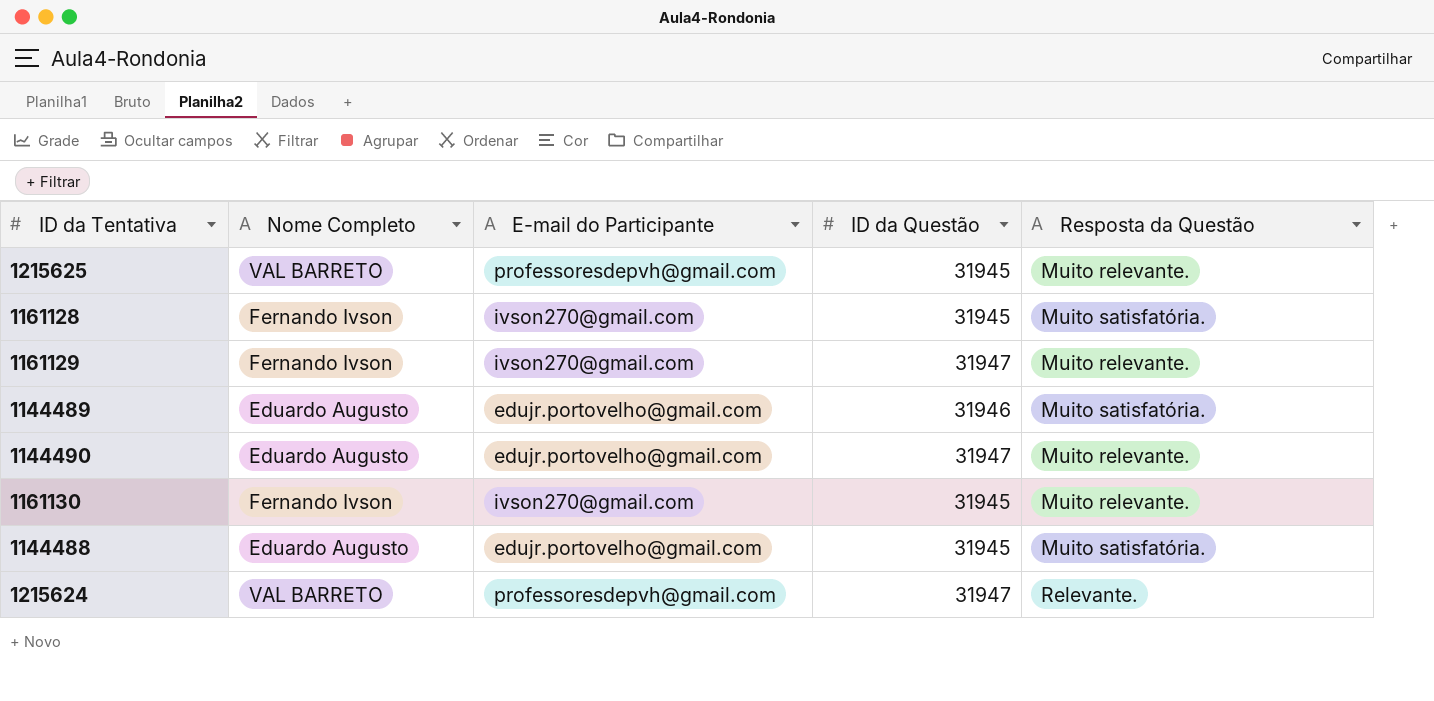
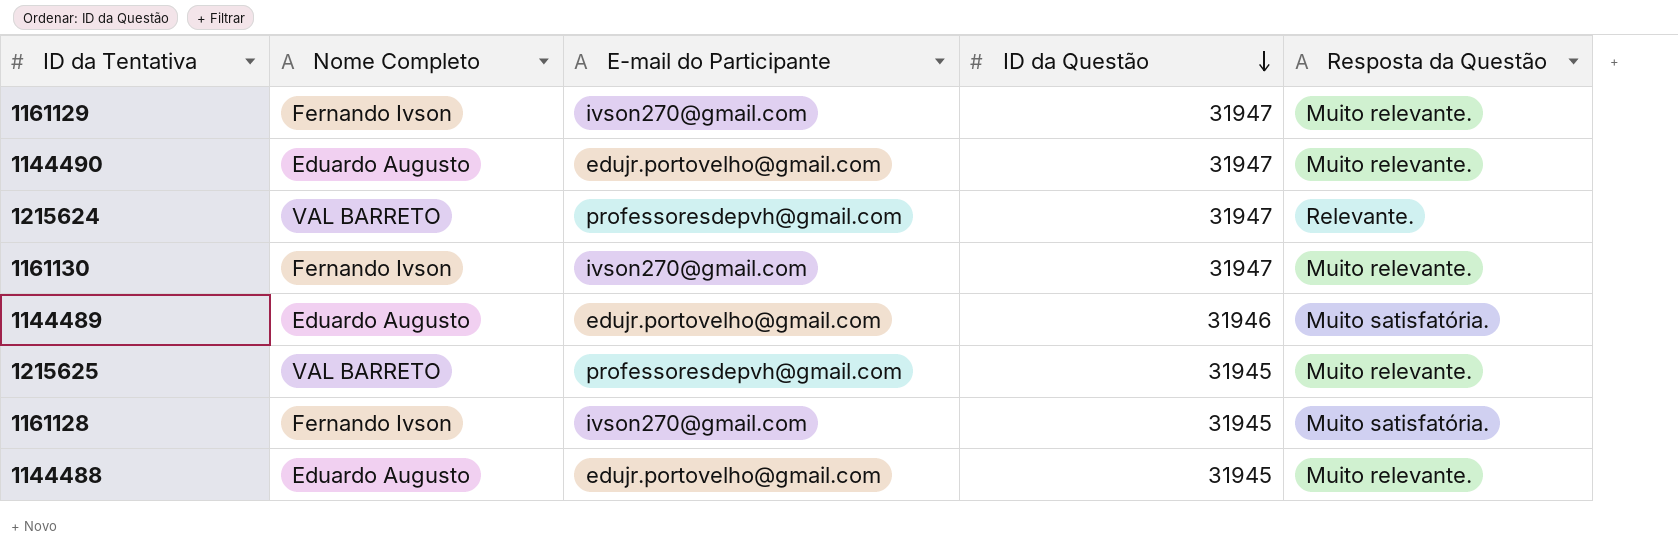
row order: none -> ID da Questão descending
1161130 | ID da Questão: 31945 -> 31947
1144488 | Resposta da Questão: Muito satisfatória. -> Muito relevante.

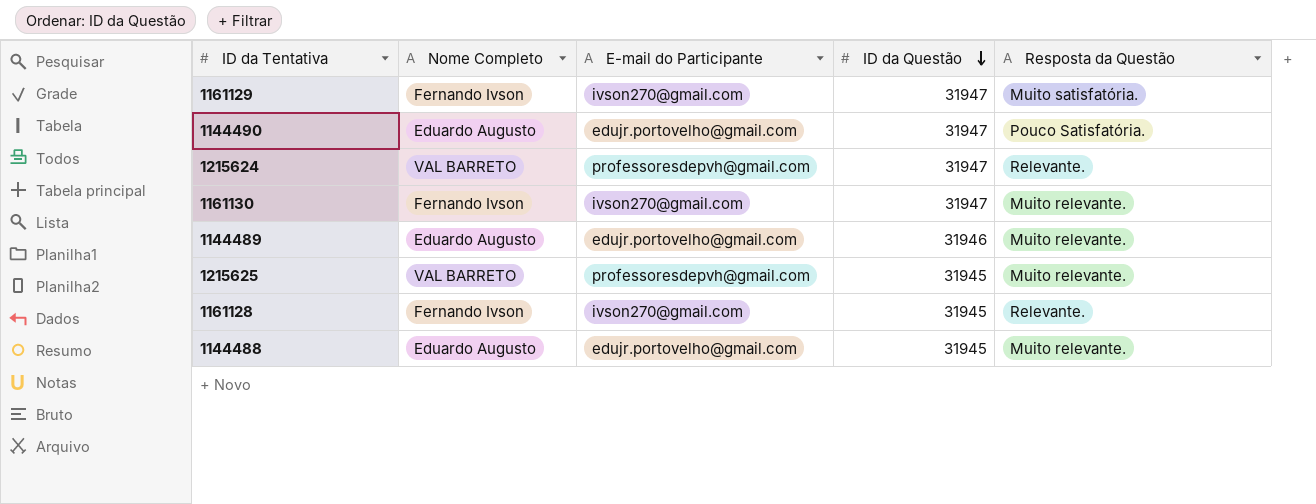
1161129 | Resposta da Questão: Muito relevante. -> Muito satisfatória.
1144490 | Resposta da Questão: Muito relevante. -> Pouco Satisfatória.
1144489 | Resposta da Questão: Muito satisfatória. -> Muito relevante.
1161128 | Resposta da Questão: Muito satisfatória. -> Relevante.

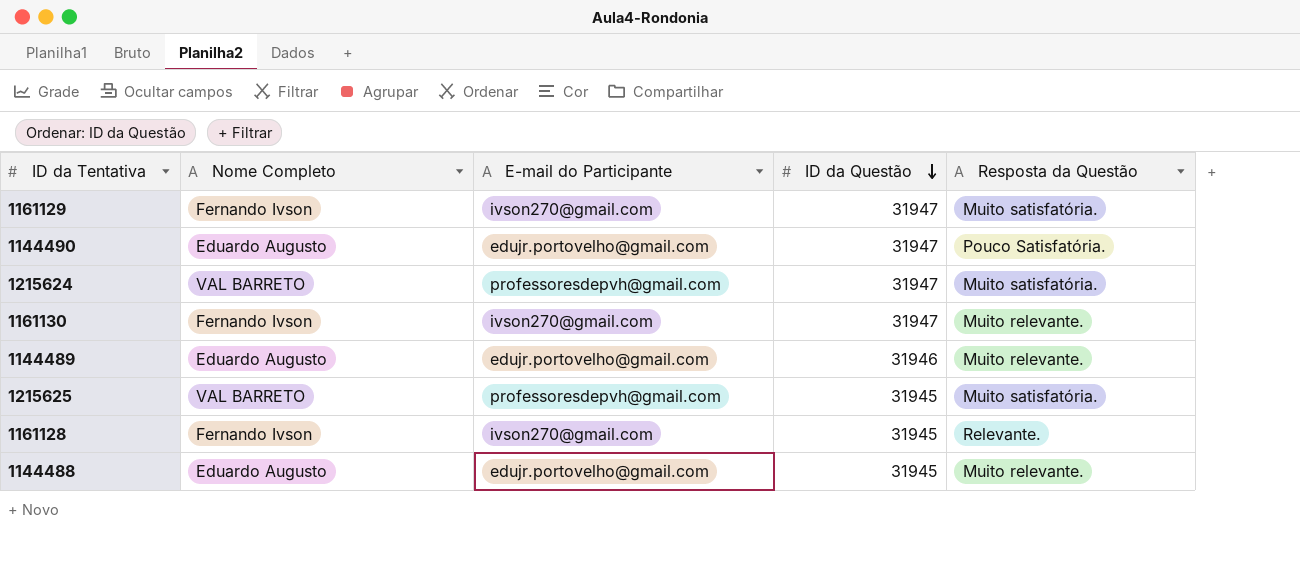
1215624 | Resposta da Questão: Relevante. -> Muito satisfatória.
1215625 | Resposta da Questão: Muito relevante. -> Muito satisfatória.

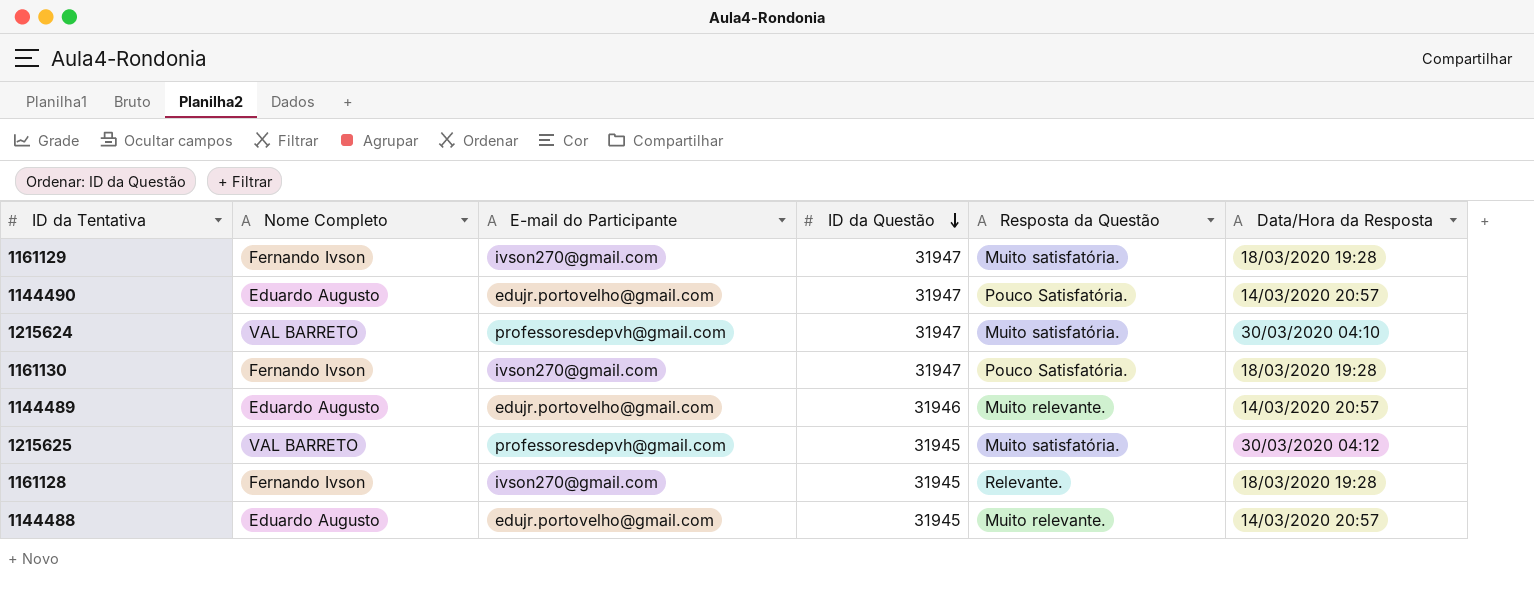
column Data/Hora da Resposta | position: none -> 6
1161130 | Resposta da Questão: Muito relevante. -> Pouco Satisfatória.

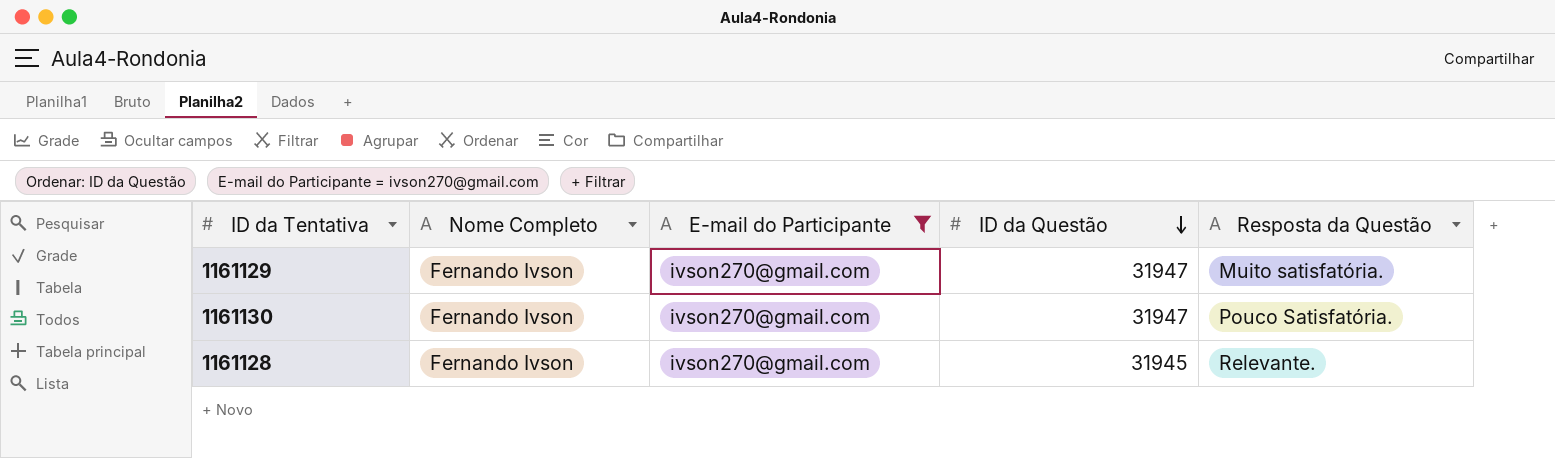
filter: none -> E-mail do Participante = ivson270@gmail.com
column Data/Hora da Resposta | position: 6 -> none

